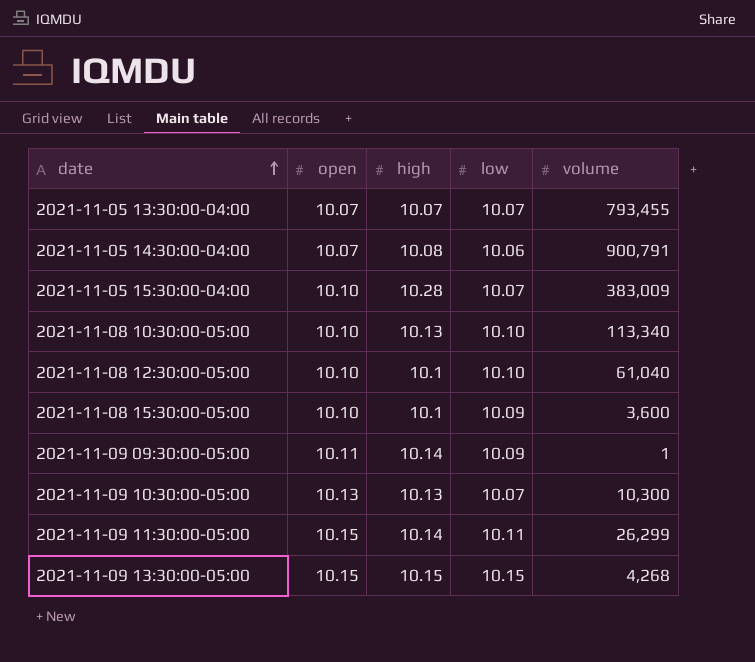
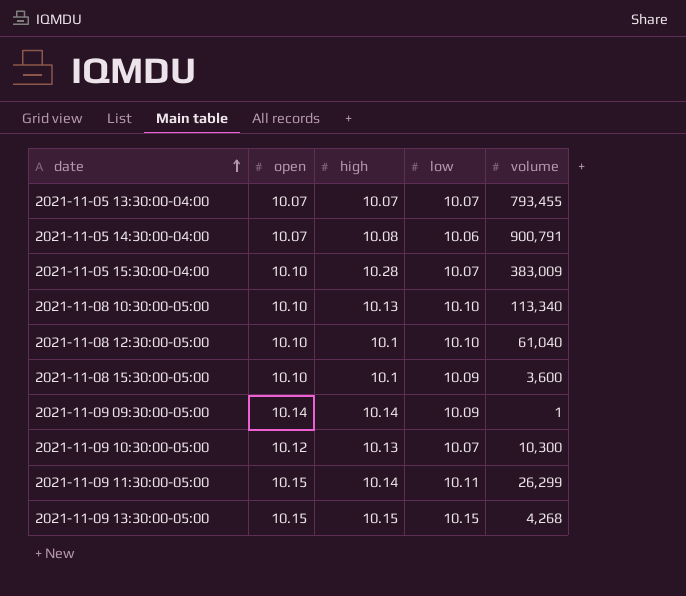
2021-11-09 09:30:00-05:00 | open: 10.11 -> 10.14
2021-11-09 10:30:00-05:00 | open: 10.13 -> 10.12

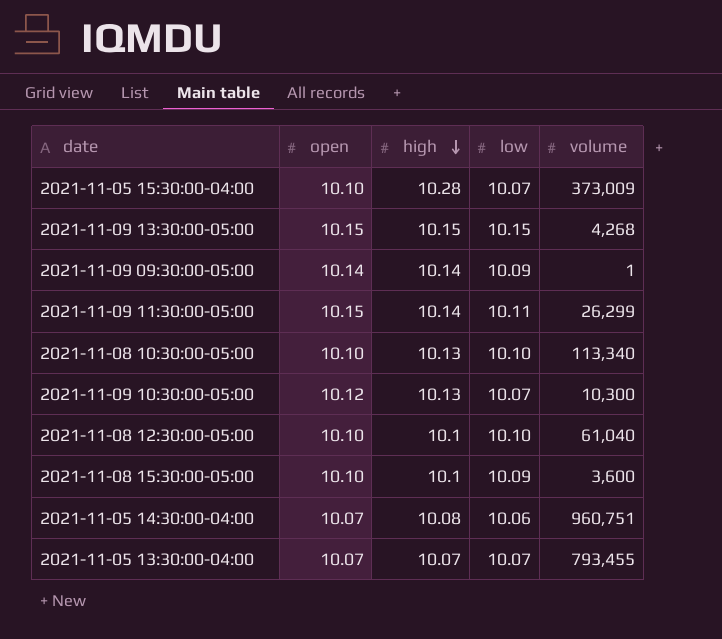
row order: date ascending -> high descending
2021-11-05 15:30:00-04:00 | volume: 383,009 -> 373,009
2021-11-05 14:30:00-04:00 | volume: 900,791 -> 960,751

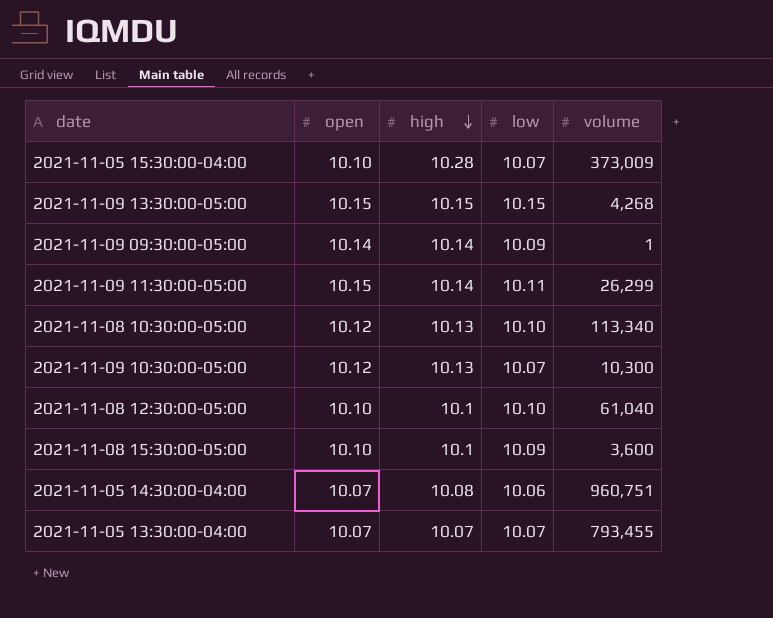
2021-11-08 10:30:00-05:00 | open: 10.10 -> 10.12

